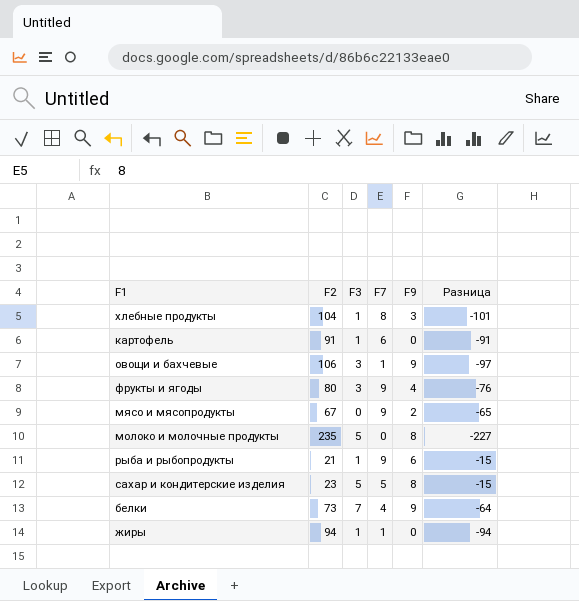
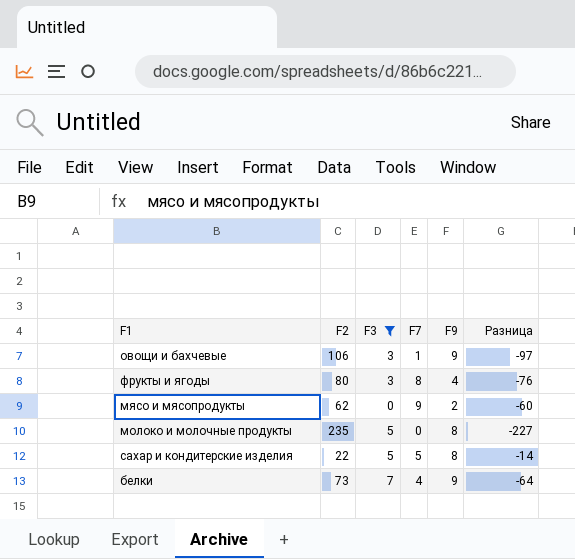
filter: none -> F3 != 1
фрукты и ягоды | F7: 9 -> 8
мясо и мясопродукты | F2: 67 -> 62
мясо и мясопродукты | Разница: -65 -> -60
сахар и кондитерские изделия | F2: 23 -> 22
сахар и кондитерские изделия | Разница: -15 -> -14

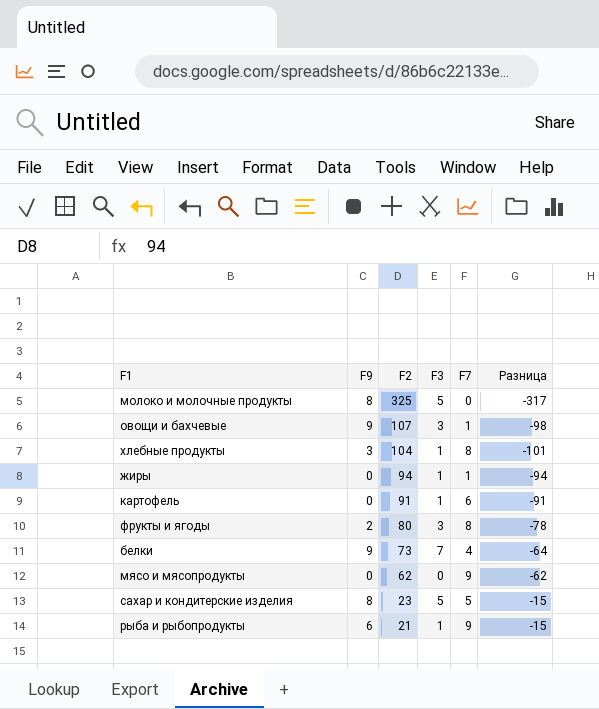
filter: F3 != 1 -> none
row order: none -> F2 descending
column F9 | position: 5 -> 2
молоко и молочные продукты | F2: 235 -> 325
молоко и молочные продукты | Разница: -227 -> -317
овощи и бахчевые | F2: 106 -> 107
овощи и бахчевые | Разница: -97 -> -98
фрукты и ягоды | F9: 4 -> 2
фрукты и ягоды | Разница: -76 -> -78
мясо и мясопродукты | F9: 2 -> 0
мясо и мясопродукты | Разница: -60 -> -62
сахар и кондитерские изделия | F2: 22 -> 23
сахар и кондитерские изделия | Разница: -14 -> -15

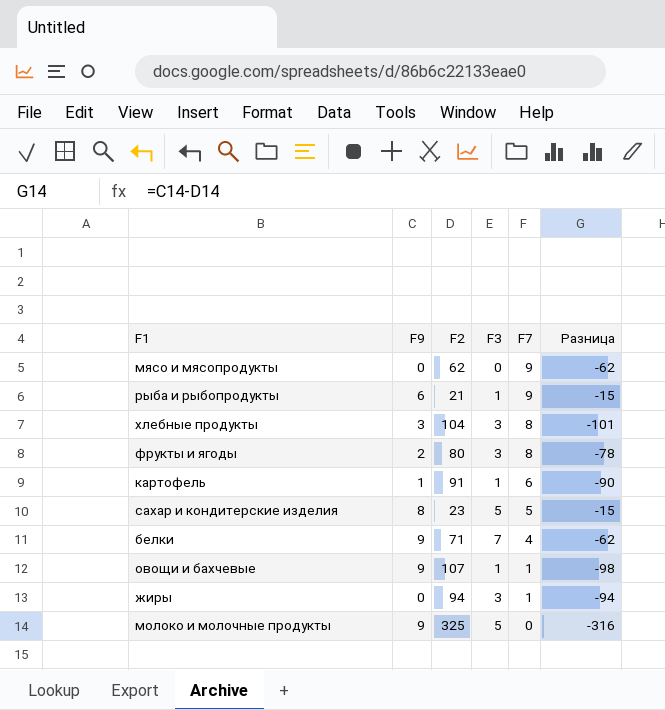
row order: F2 descending -> F7 descending
хлебные продукты | F3: 1 -> 3
картофель | F9: 0 -> 1
картофель | Разница: -91 -> -90
белки | F2: 73 -> 71
белки | Разница: -64 -> -62
овощи и бахчевые | F3: 3 -> 1
жиры | F3: 1 -> 3
молоко и молочные продукты | F9: 8 -> 9
молоко и молочные продукты | Разница: -317 -> -316

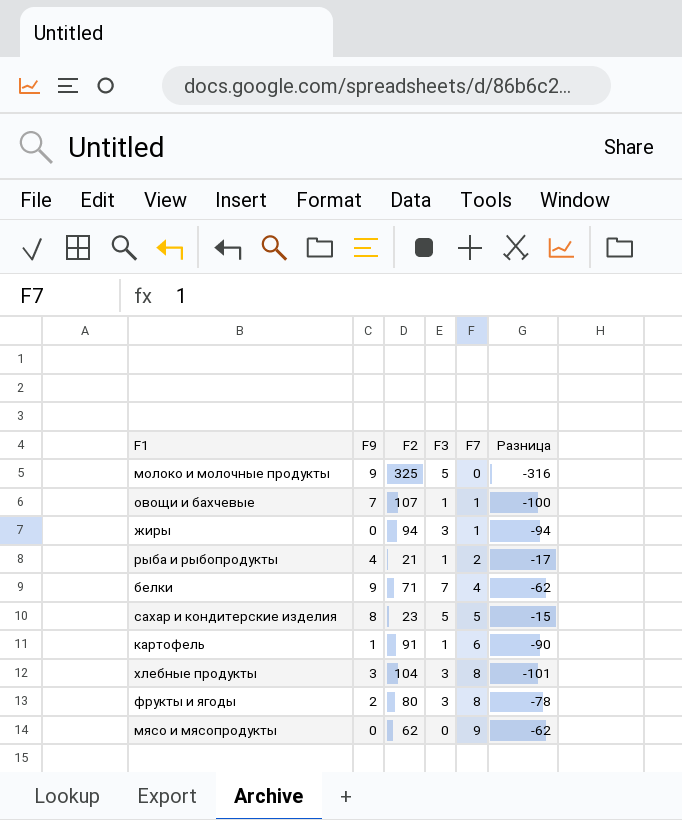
row order: F7 descending -> F7 ascending
овощи и бахчевые | F9: 9 -> 7
овощи и бахчевые | Разница: -98 -> -100
рыба и рыбопродукты | F9: 6 -> 4
рыба и рыбопродукты | F7: 9 -> 2
рыба и рыбопродукты | Разница: -15 -> -17

